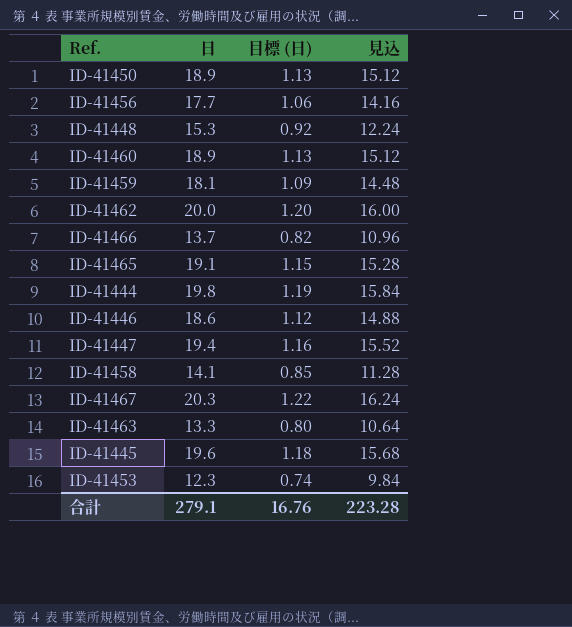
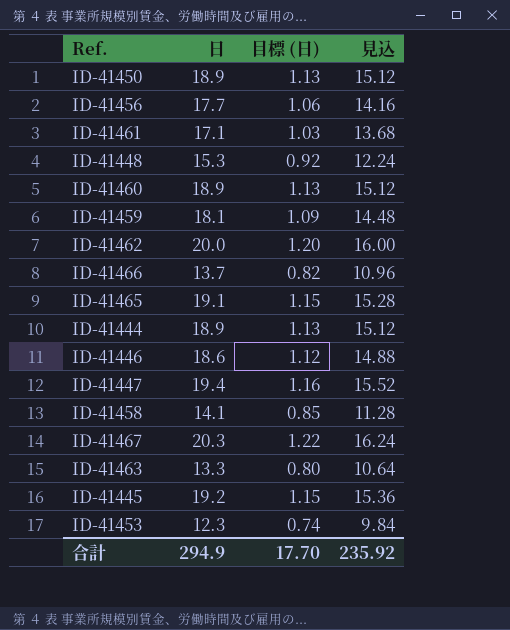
row ID-41461: none -> 17.1 | 1.03 | 13.68
ID-41444 | 日: 19.8 -> 18.9
ID-41444 | 目標 (日): 1.19 -> 1.13
ID-41444 | 見込: 15.84 -> 15.12
ID-41445 | 日: 19.6 -> 19.2
ID-41445 | 目標 (日): 1.18 -> 1.15
ID-41445 | 見込: 15.68 -> 15.36
合計 | 日: 279.1 -> 294.9
合計 | 目標 (日): 16.76 -> 17.70
合計 | 見込: 223.28 -> 235.92

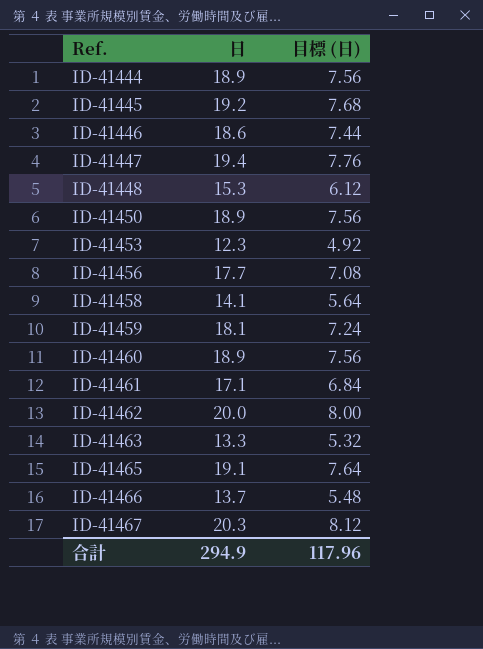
row order: none -> Ref. ascending
column 見込 | formula: [日] * 0.8 -> none
column 目標 (日) | formula: [日] * 0.06 -> [日] * 0.4
合計 | 目標 (日): 17.70 -> 117.96

